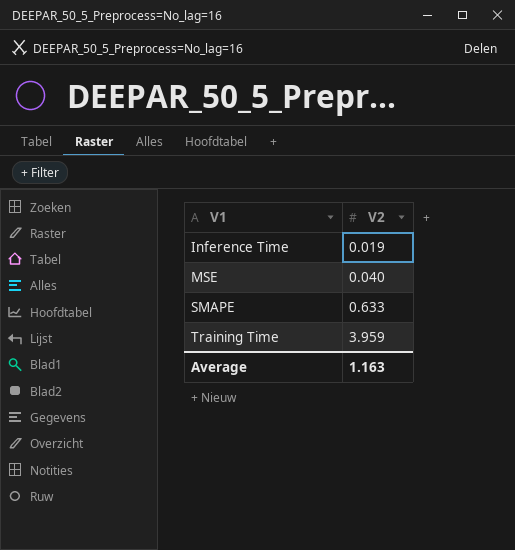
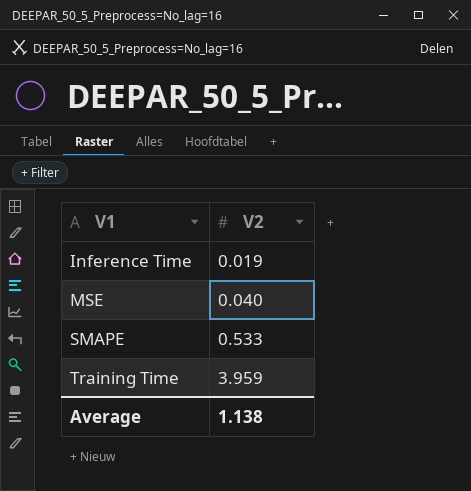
SMAPE | V2: 0.633 -> 0.533
Average | V2: 1.163 -> 1.138

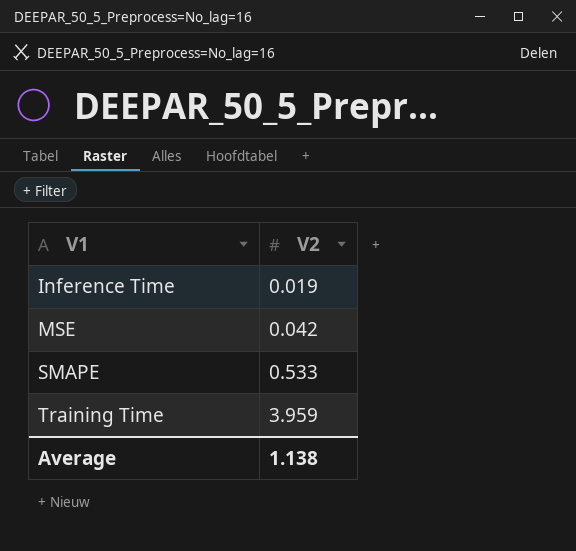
MSE | V2: 0.040 -> 0.042

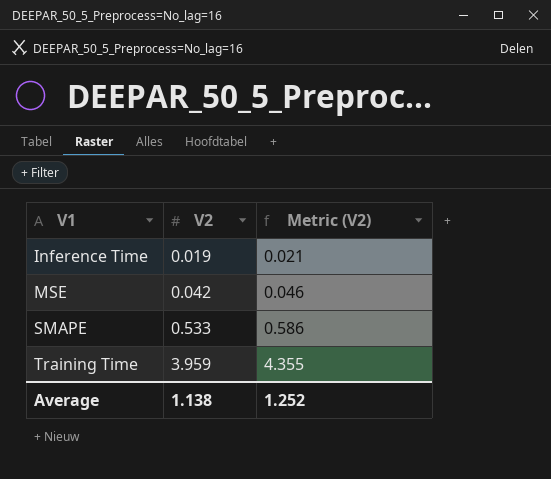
column Metric (V2) | formula: none -> [V2] * 1.1

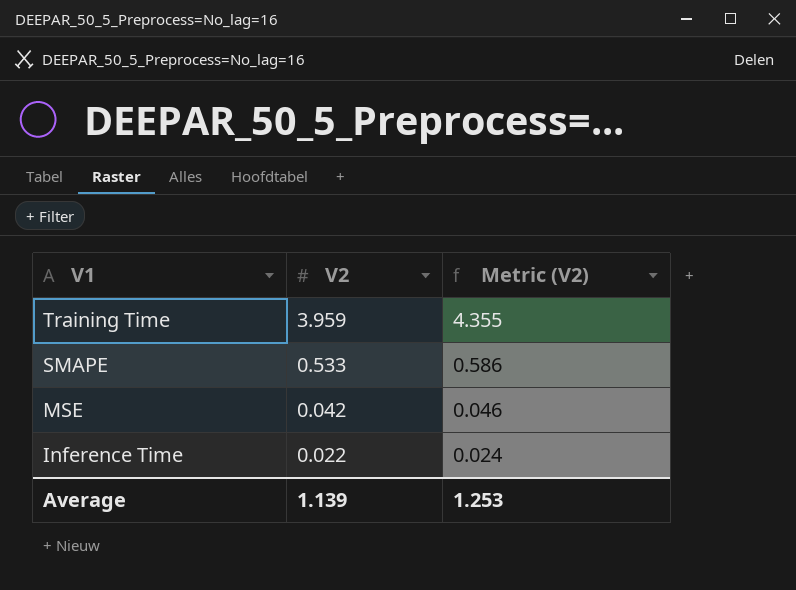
row order: V1 ascending -> V1 descending
Inference Time | V2: 0.019 -> 0.022
Inference Time | Metric (V2): 0.021 -> 0.024
Average | V2: 1.138 -> 1.139
Average | Metric (V2): 1.252 -> 1.253

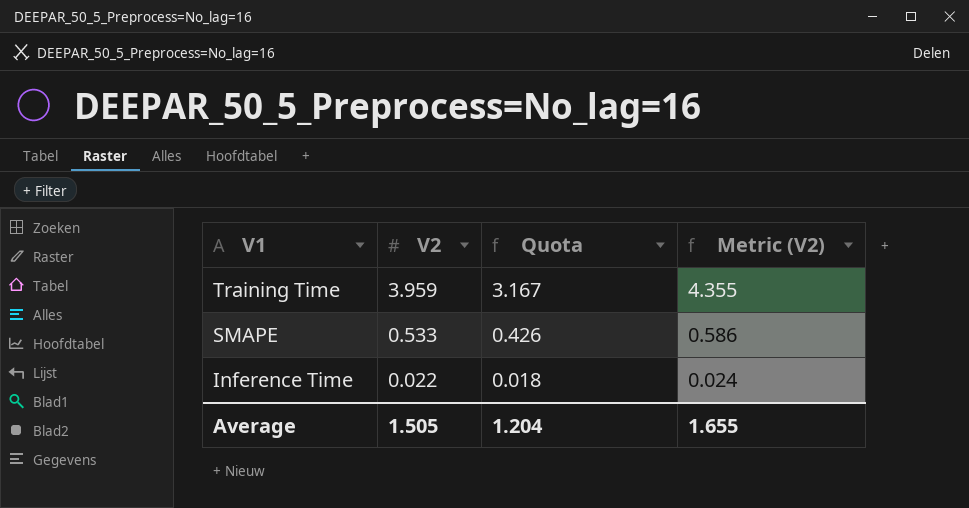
column Quota | formula: none -> [V2] * 0.8
row MSE: 0.042 | 0.046 -> none
Average | V2: 1.139 -> 1.505
Average | Metric (V2): 1.253 -> 1.655

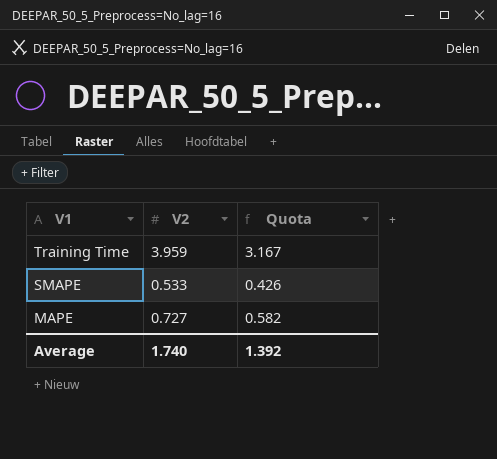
column Metric (V2) | formula: [V2] * 1.1 -> none
row Inference Time: 0.022 | 0.018 | 0.024 -> none
row MAPE: none -> 0.727 | 0.582
Average | V2: 1.505 -> 1.740
Average | Quota: 1.204 -> 1.392

